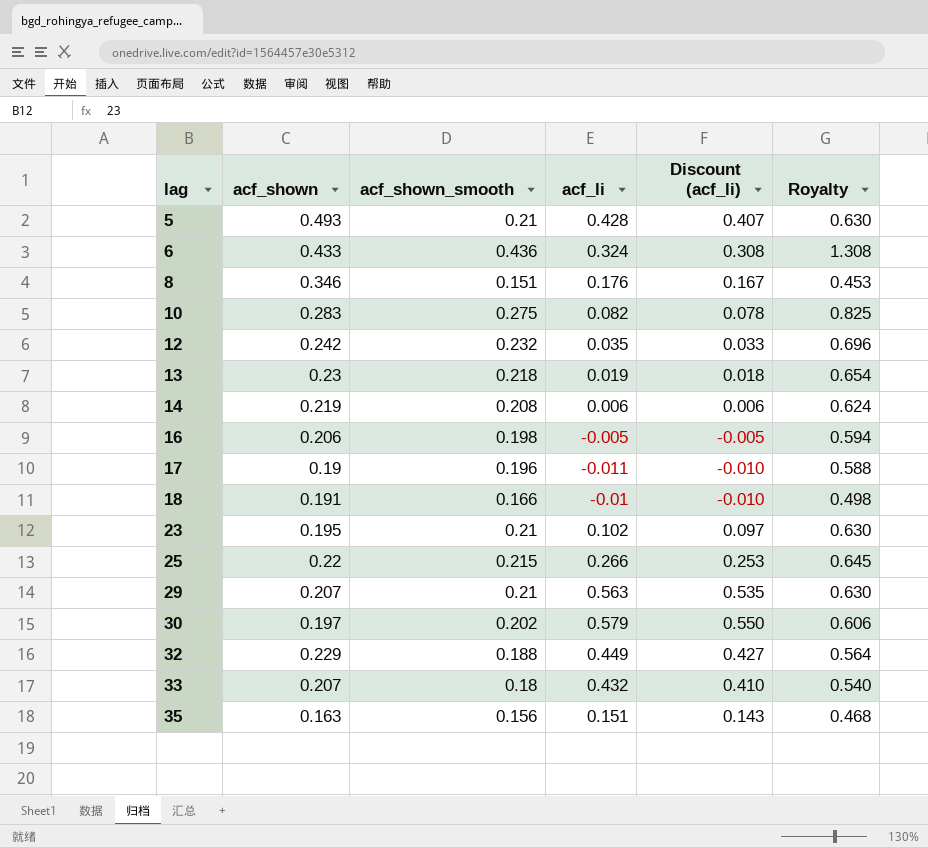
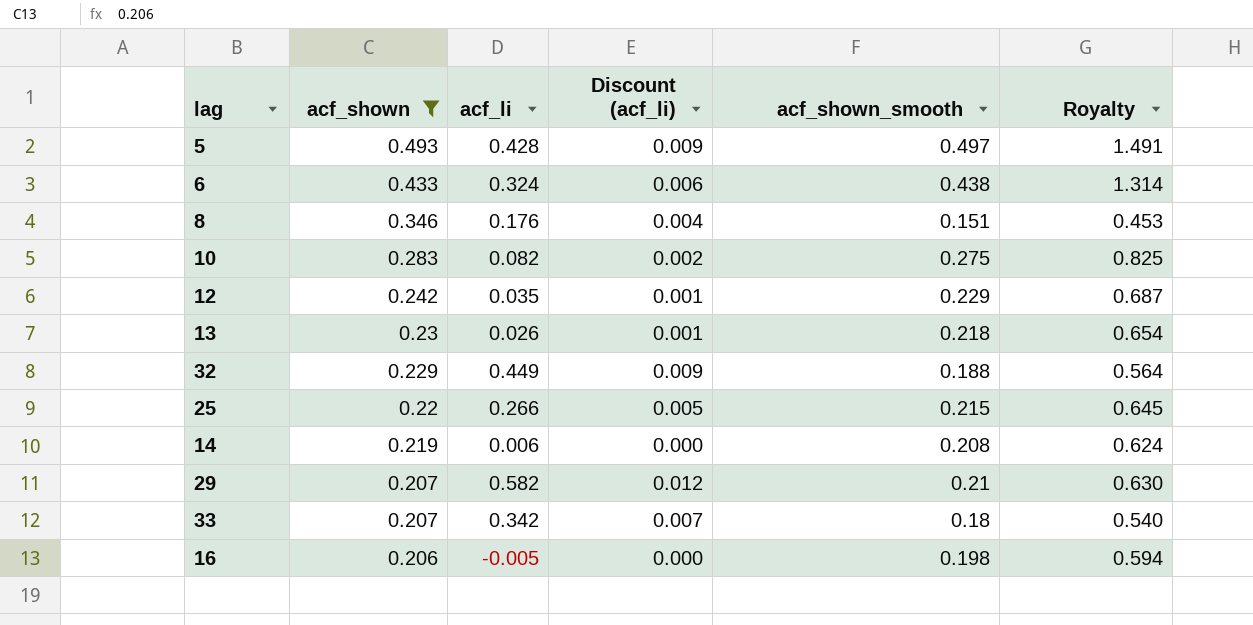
filter: none -> acf_shown >= 0.206
row order: lag ascending -> acf_shown descending
column Discount (acf_li) | formula: [acf_li] * 0.95 -> [acf_li] * 0.02
column acf_shown_smooth | position: 3 -> 5
5 | acf_shown_smooth: 0.21 -> 0.497
5 | Royalty: 0.630 -> 1.491
6 | acf_shown_smooth: 0.436 -> 0.438
6 | Royalty: 1.308 -> 1.314
12 | acf_shown_smooth: 0.232 -> 0.229
12 | Royalty: 0.696 -> 0.687
13 | acf_li: 0.019 -> 0.026
29 | acf_li: 0.563 -> 0.582
33 | acf_li: 0.432 -> 0.342

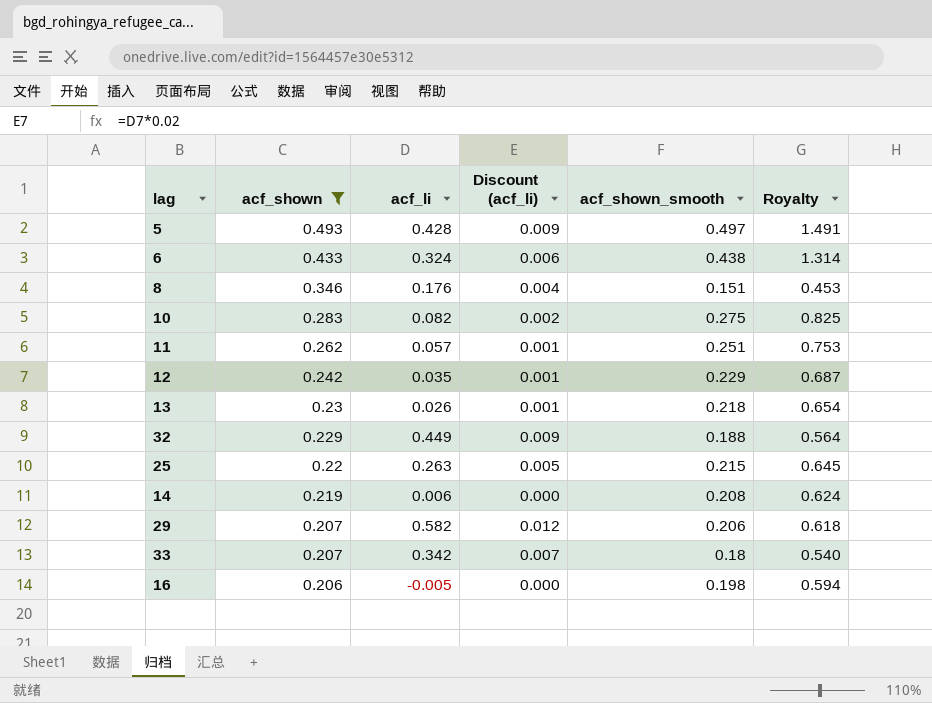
row 11: none -> 0.262 | 0.057 | 0.001 | 0.251 | 0.753
25 | acf_li: 0.266 -> 0.263
29 | acf_shown_smooth: 0.21 -> 0.206
29 | Royalty: 0.630 -> 0.618

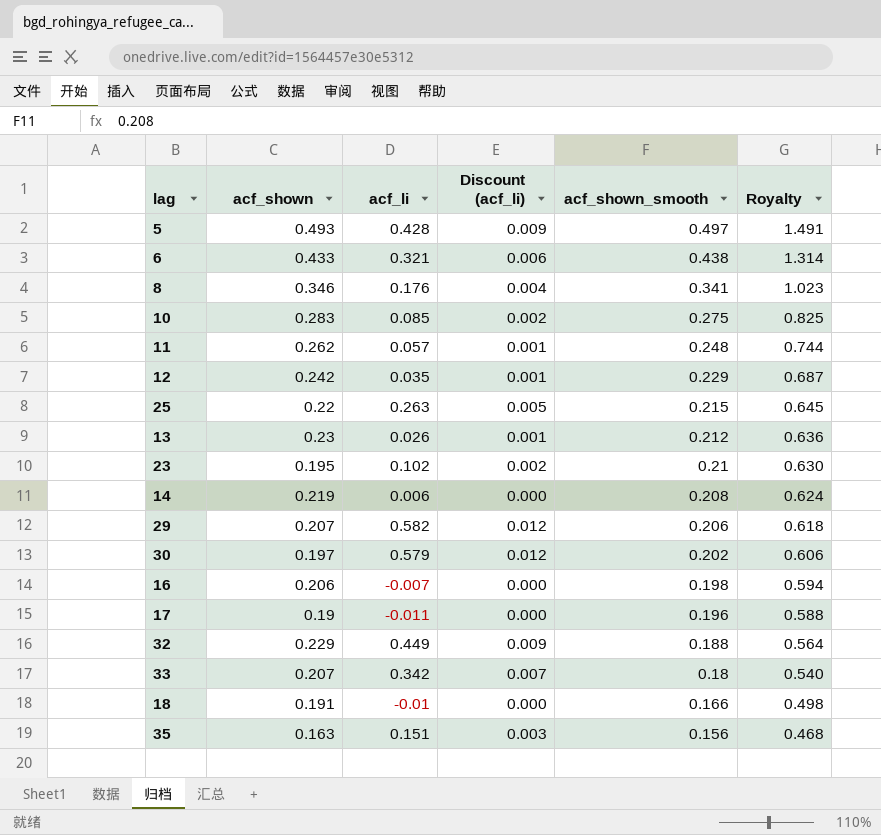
filter: acf_shown >= 0.206 -> none
row order: acf_shown descending -> acf_shown_smooth descending
6 | acf_li: 0.324 -> 0.321
8 | acf_shown_smooth: 0.151 -> 0.341
8 | Royalty: 0.453 -> 1.023
10 | acf_li: 0.082 -> 0.085
11 | acf_shown_smooth: 0.251 -> 0.248
11 | Royalty: 0.753 -> 0.744
13 | acf_shown_smooth: 0.218 -> 0.212
13 | Royalty: 0.654 -> 0.636
16 | acf_li: -0.005 -> -0.007

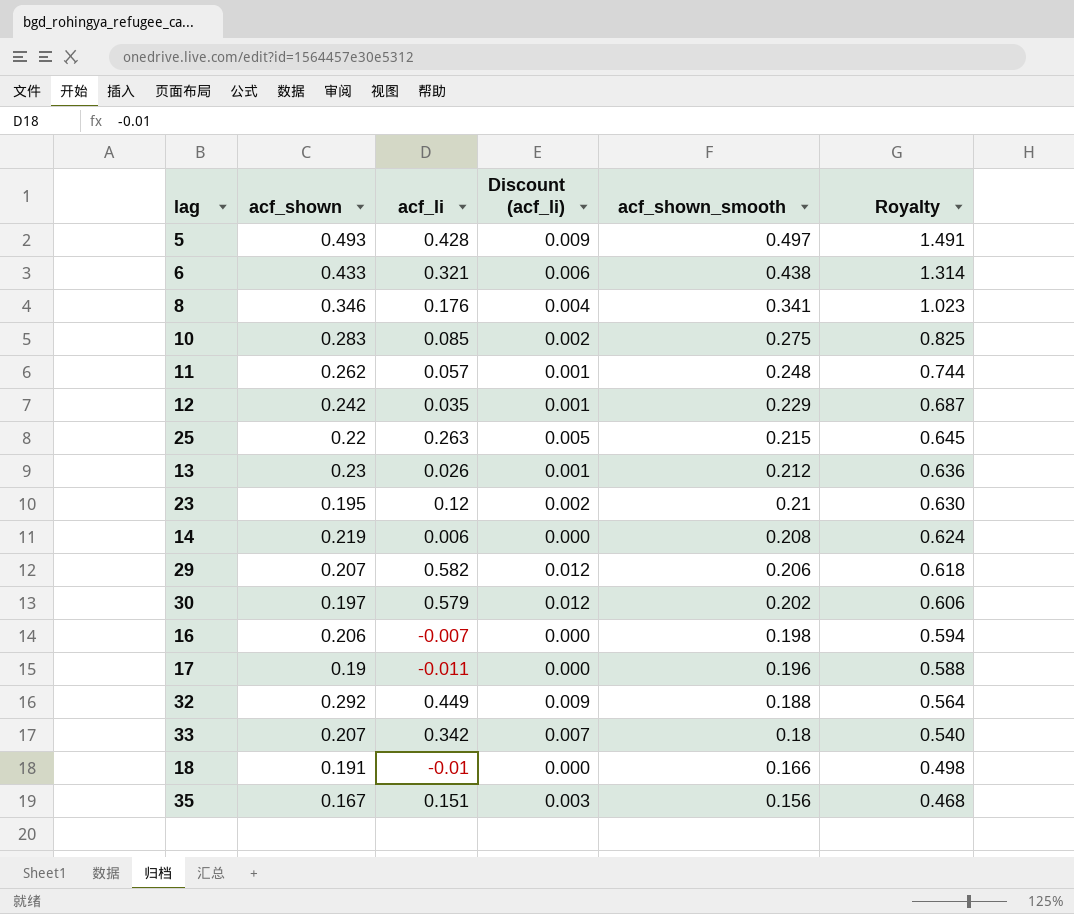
23 | acf_li: 0.102 -> 0.12
32 | acf_shown: 0.229 -> 0.292
35 | acf_shown: 0.163 -> 0.167

